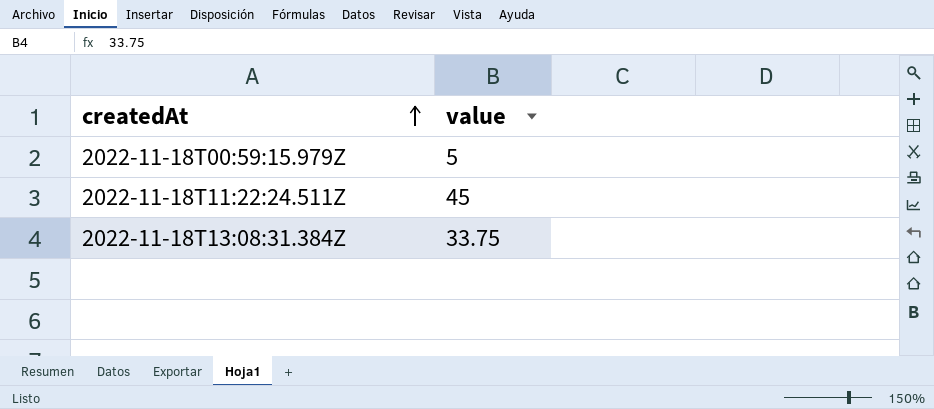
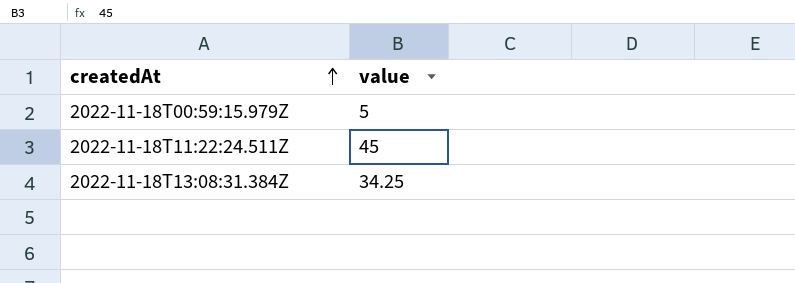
2022-11-18T13:08:31.384Z | value: 33.75 -> 34.25

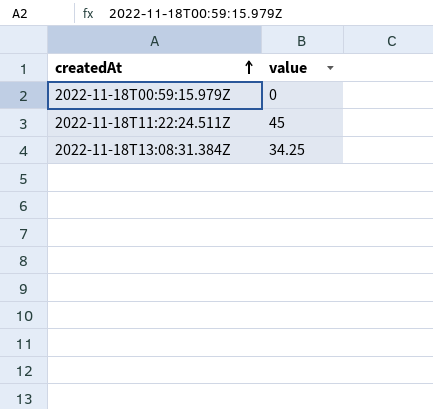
2022-11-18T00:59:15.979Z | value: 5 -> 0

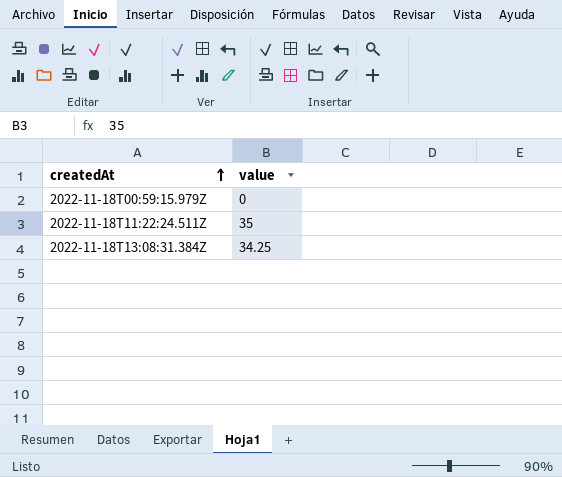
2022-11-18T11:22:24.511Z | value: 45 -> 35

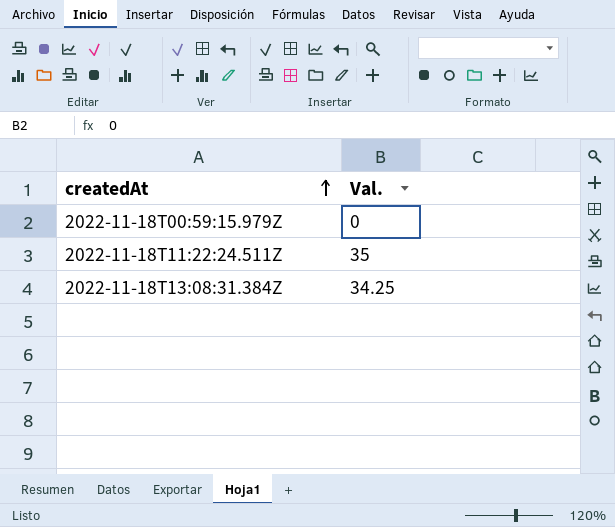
column name: value -> Val.

